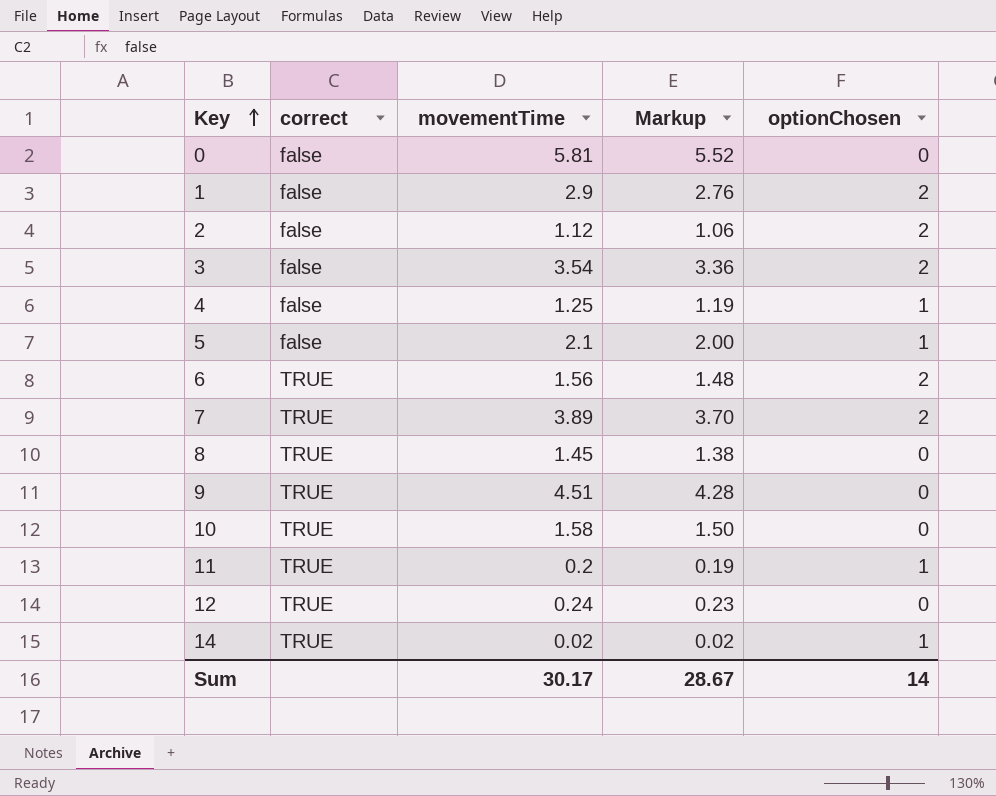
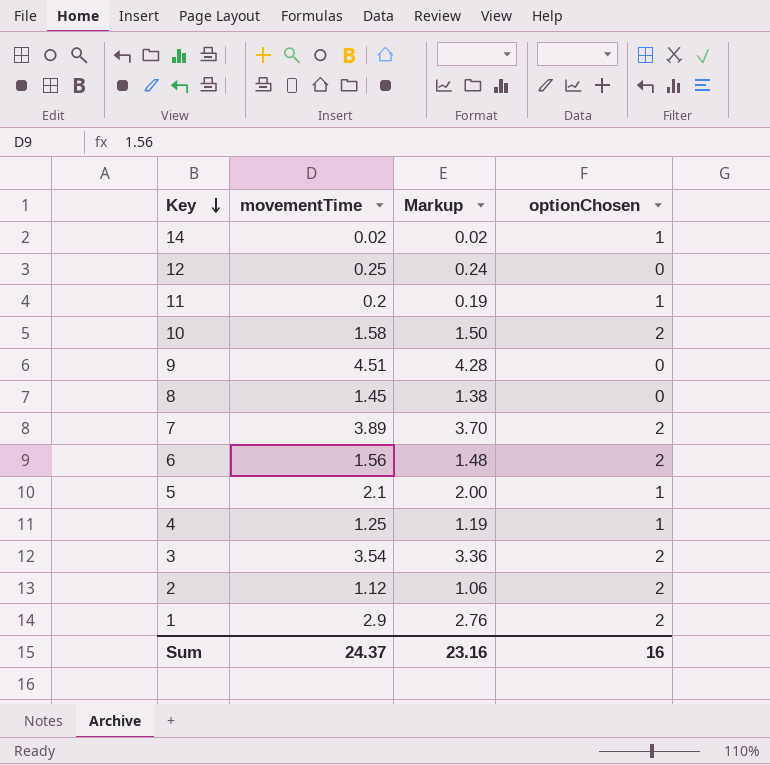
row order: Key ascending -> Key descending
column correct | position: 2 -> none
row 0: false | 5.81 | 5.52 | 0 -> none
12 | movementTime: 0.24 -> 0.25
12 | Markup: 0.23 -> 0.24
10 | optionChosen: 0 -> 2
Sum | movementTime: 30.17 -> 24.37
Sum | Markup: 28.67 -> 23.16
Sum | optionChosen: 14 -> 16

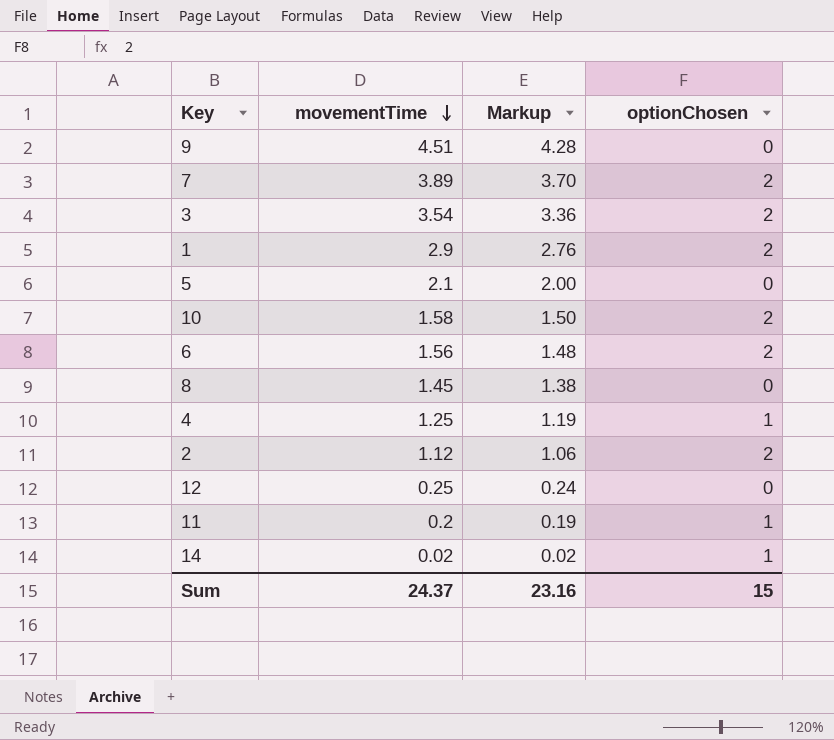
row order: Key descending -> movementTime descending
5 | optionChosen: 1 -> 0
Sum | optionChosen: 16 -> 15

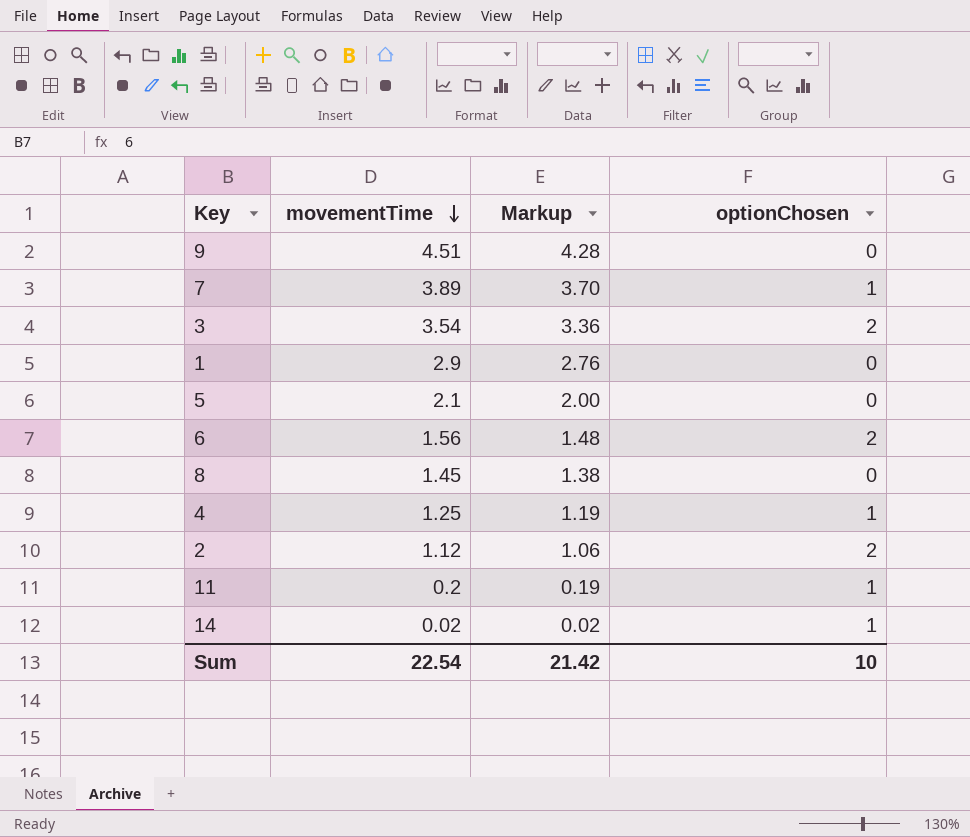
row 10: 1.58 | 1.50 | 2 -> none
row 12: 0.25 | 0.24 | 0 -> none
7 | optionChosen: 2 -> 1
1 | optionChosen: 2 -> 0
Sum | movementTime: 24.37 -> 22.54
Sum | Markup: 23.16 -> 21.42
Sum | optionChosen: 15 -> 10

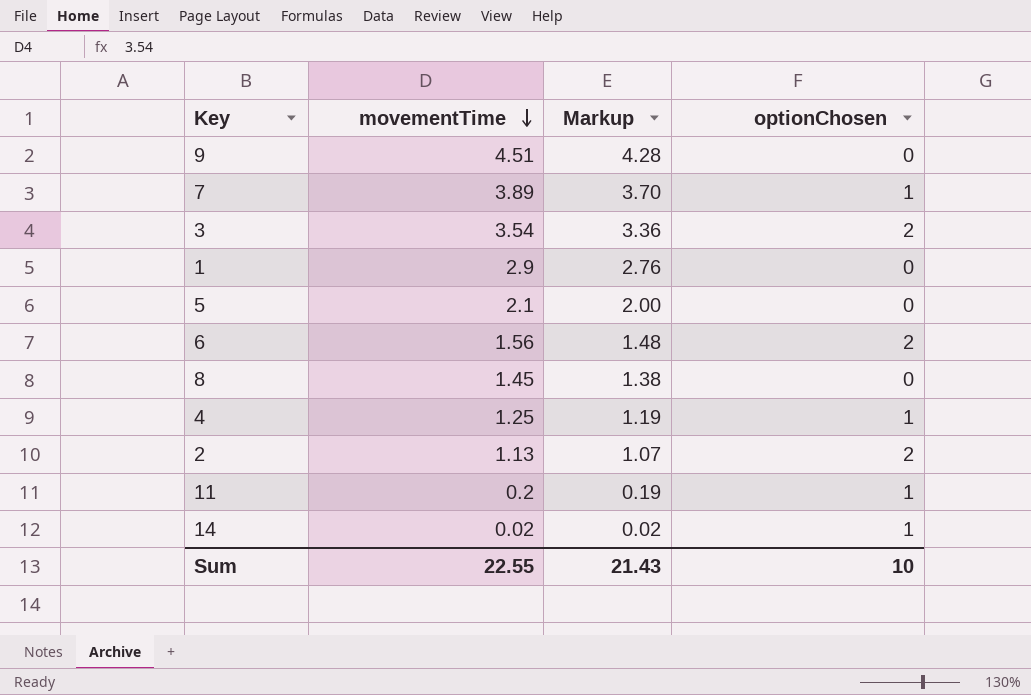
2 | movementTime: 1.12 -> 1.13
2 | Markup: 1.06 -> 1.07
Sum | movementTime: 22.54 -> 22.55
Sum | Markup: 21.42 -> 21.43

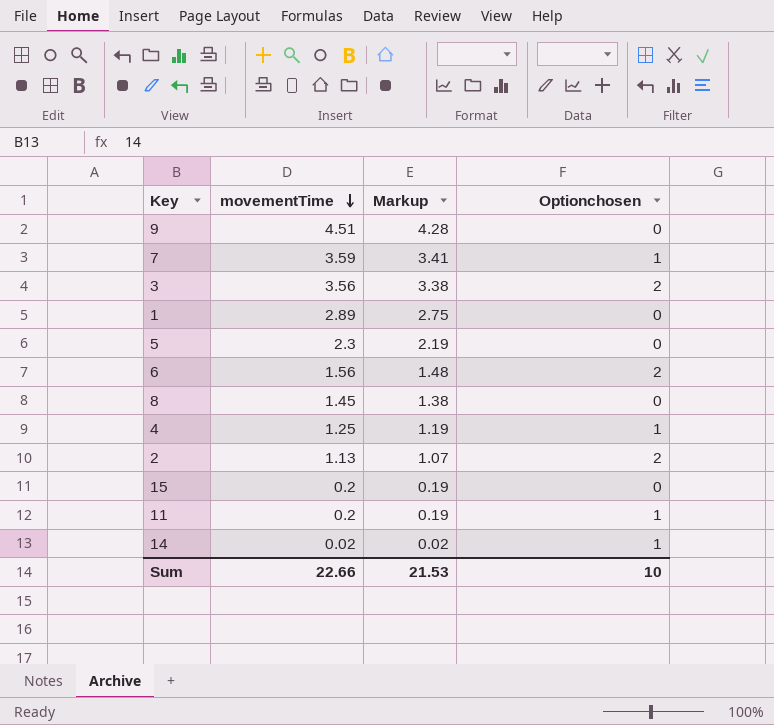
column name: optionChosen -> Optionchosen
7 | movementTime: 3.89 -> 3.59
7 | Markup: 3.70 -> 3.41
3 | movementTime: 3.54 -> 3.56
3 | Markup: 3.36 -> 3.38
1 | movementTime: 2.9 -> 2.89
1 | Markup: 2.76 -> 2.75
5 | movementTime: 2.1 -> 2.3
5 | Markup: 2.00 -> 2.19
row 15: none -> 0.2 | 0.19 | 0
Sum | movementTime: 22.55 -> 22.66
Sum | Markup: 21.43 -> 21.53

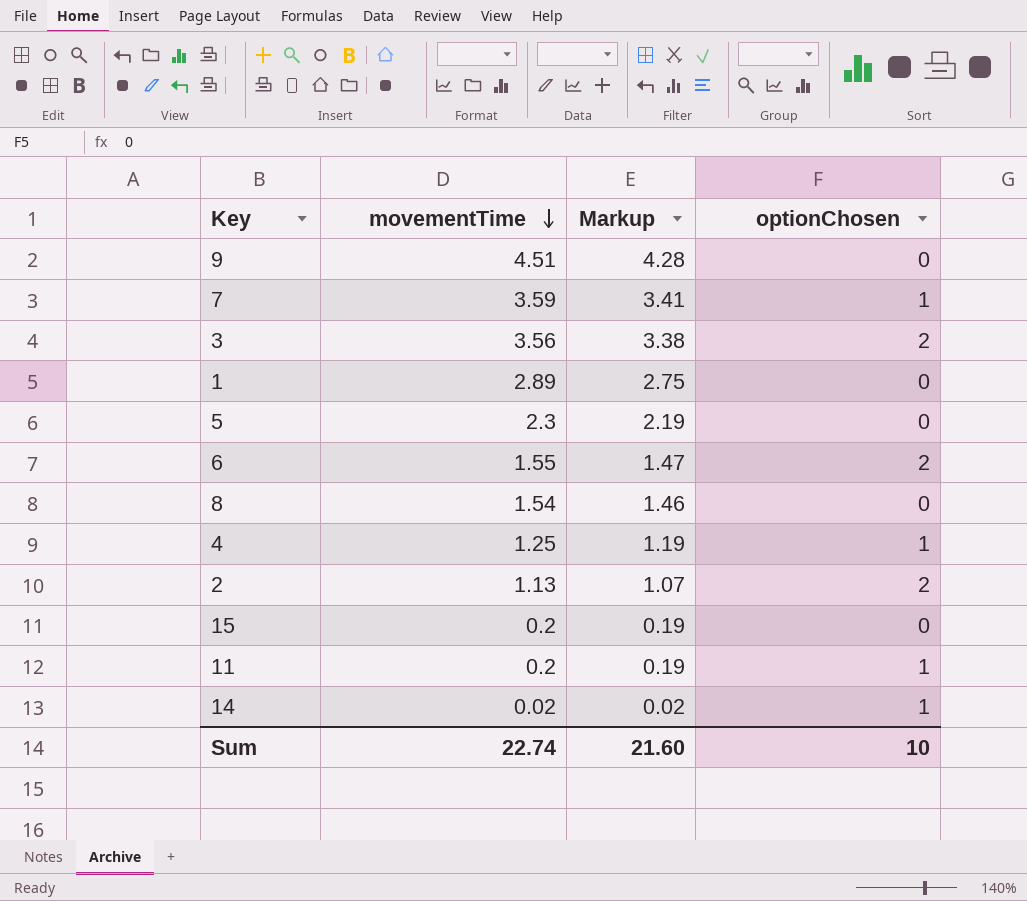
column name: Optionchosen -> optionChosen
6 | movementTime: 1.56 -> 1.55
6 | Markup: 1.48 -> 1.47
8 | movementTime: 1.45 -> 1.54
8 | Markup: 1.38 -> 1.46
Sum | movementTime: 22.66 -> 22.74
Sum | Markup: 21.53 -> 21.60

